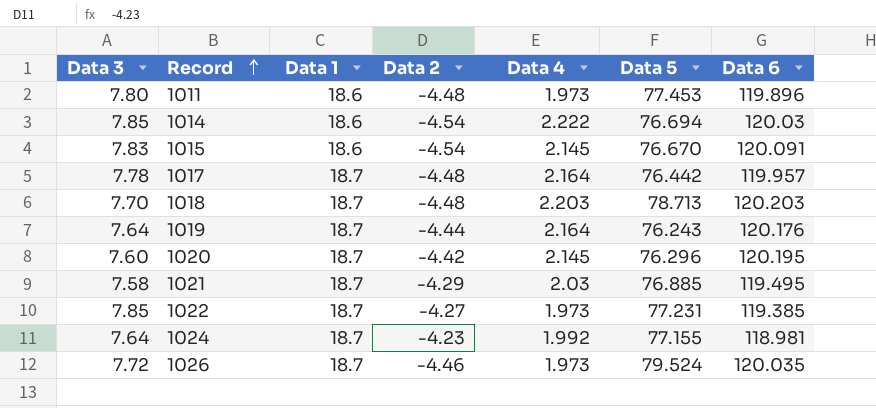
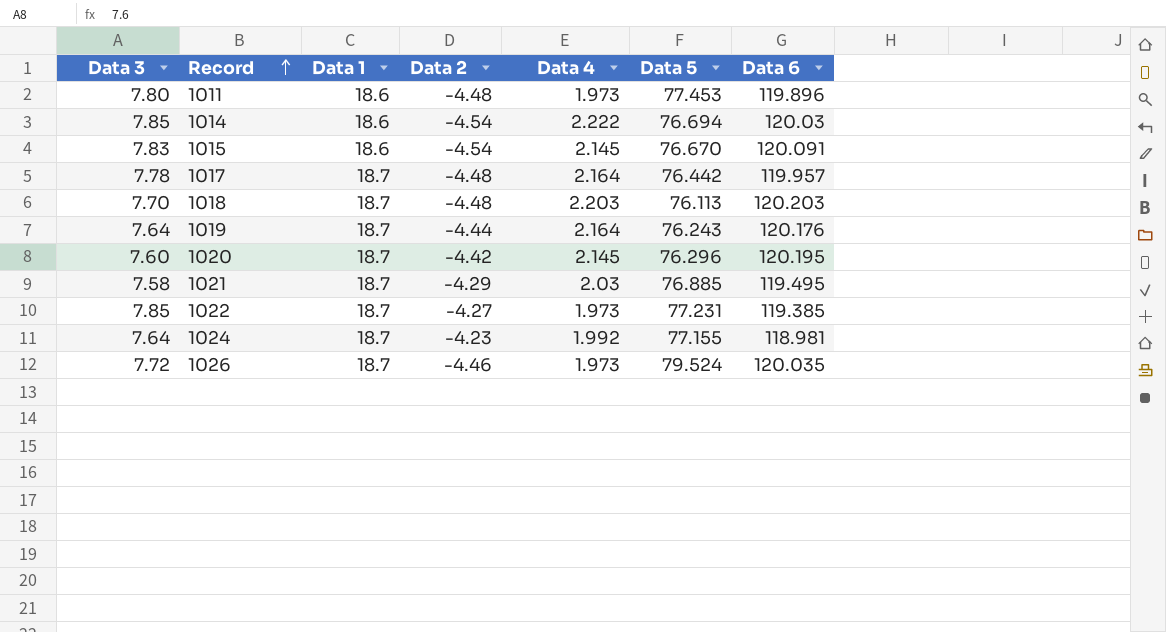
1018 | Data 5: 78.713 -> 76.113

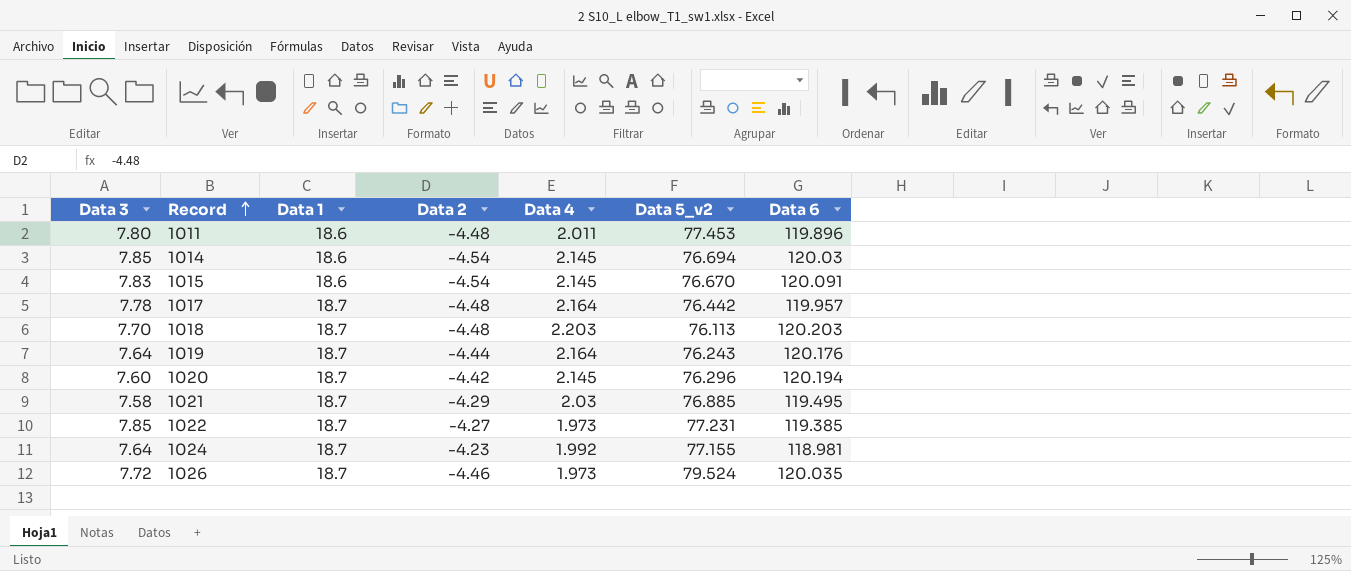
column name: Data 5 -> Data 5_v2
1011 | Data 4: 1.973 -> 2.011
1014 | Data 4: 2.222 -> 2.145
1020 | Data 6: 120.195 -> 120.194

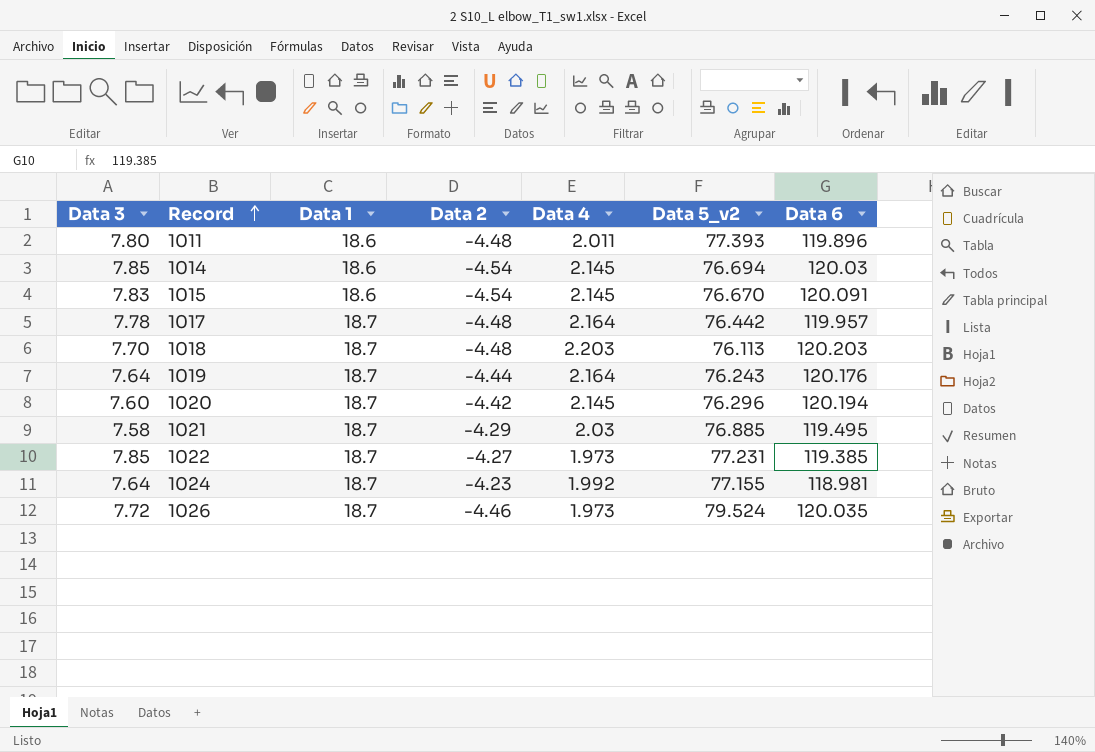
1011 | Data 5_v2: 77.453 -> 77.393

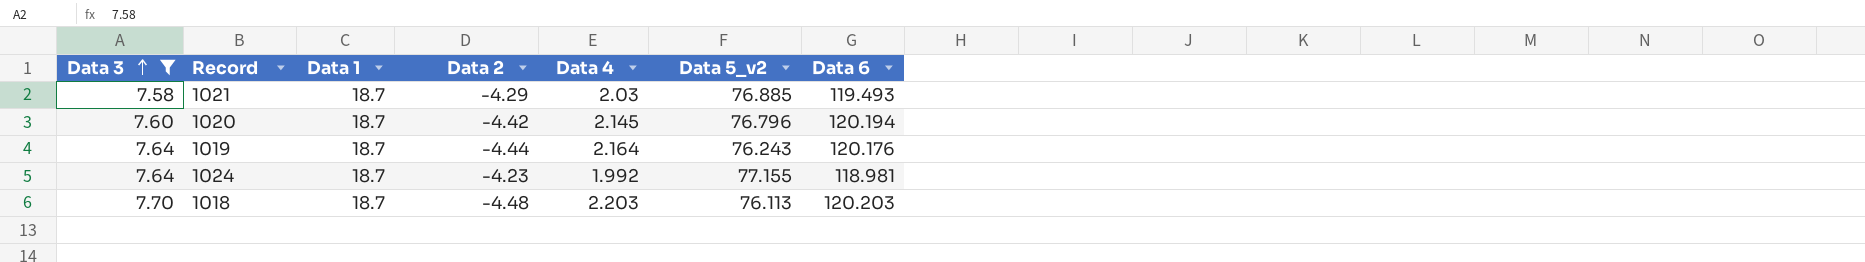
filter: none -> Data 3 <= 7.70
row order: Record ascending -> Data 3 ascending
1021 | Data 6: 119.495 -> 119.493
1020 | Data 5_v2: 76.296 -> 76.796

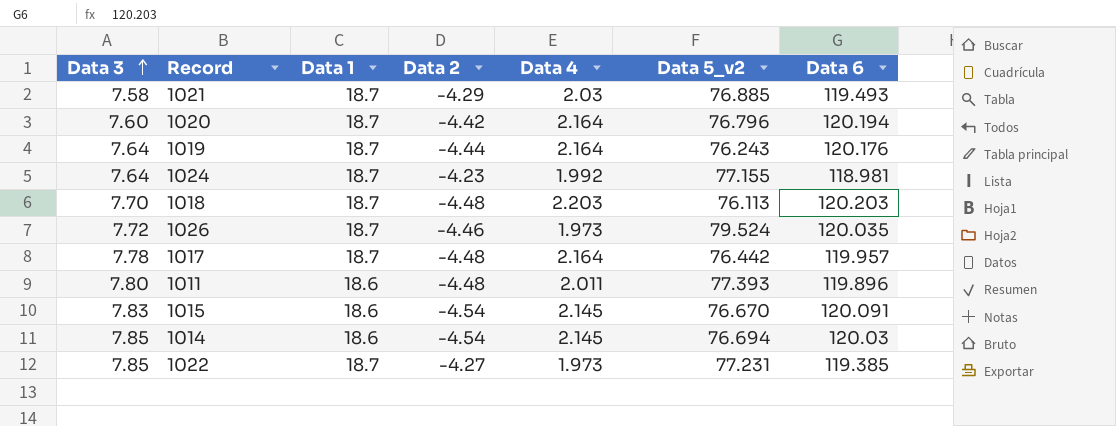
filter: Data 3 <= 7.70 -> none
1020 | Data 4: 2.145 -> 2.164

